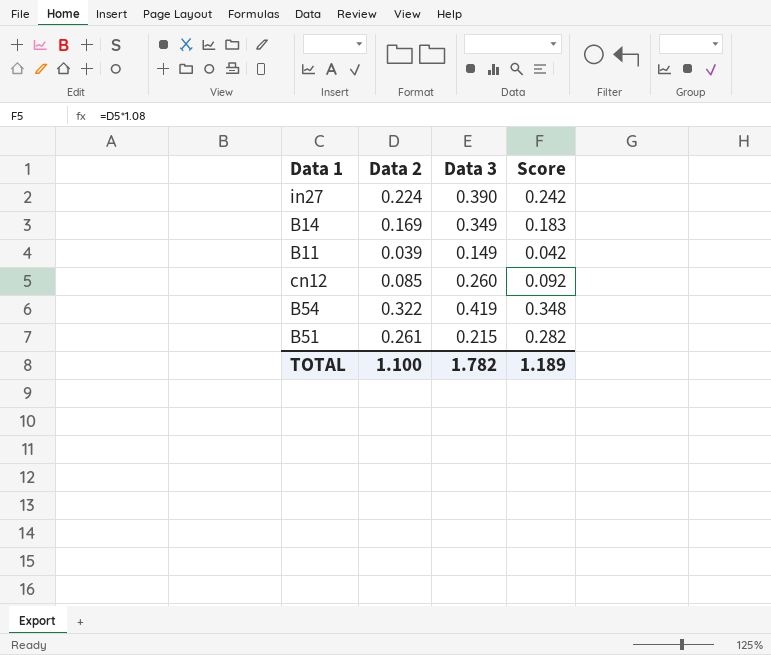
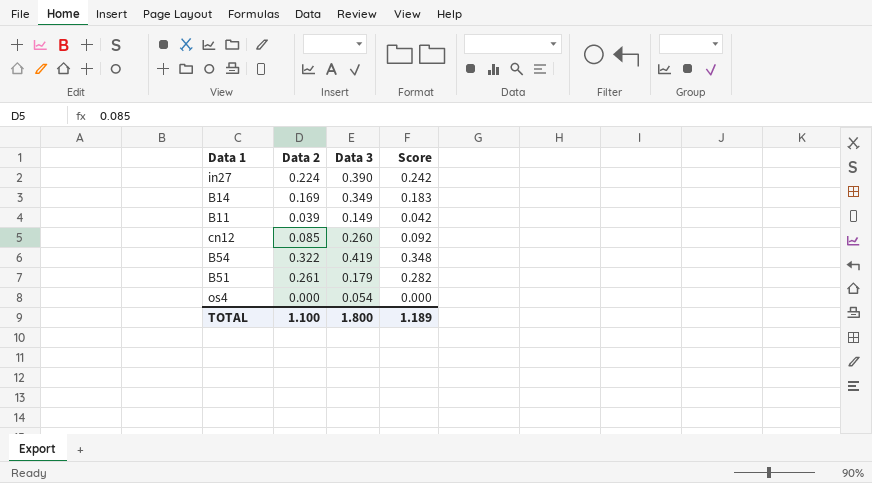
B51 | Data 3: 0.215 -> 0.179
row os4: none -> 0.000 | 0.054 | 0.000
TOTAL | Data 3: 1.782 -> 1.800

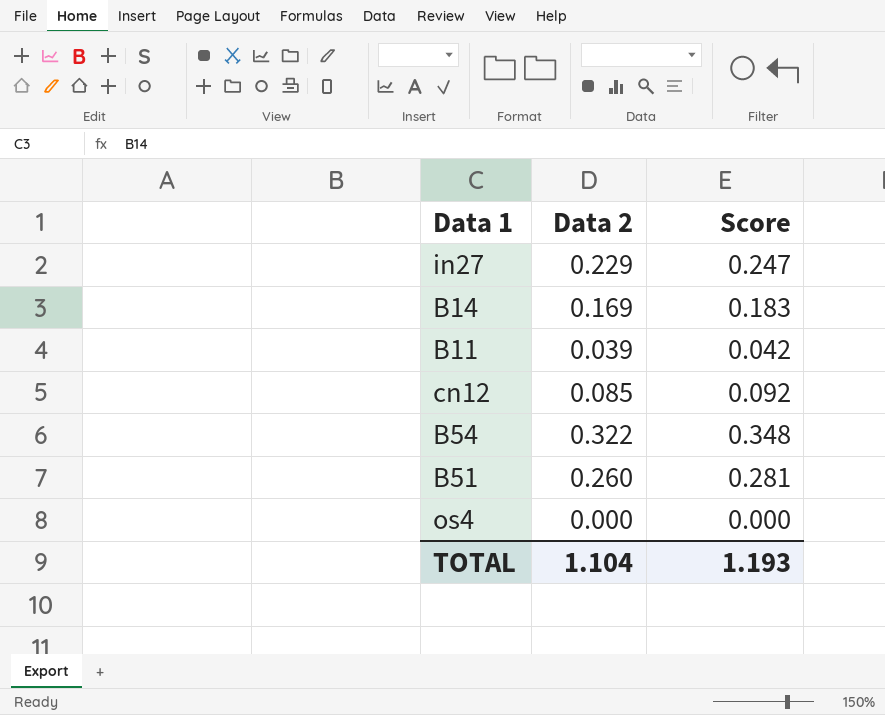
column Data 3 | position: 3 -> none
in27 | Data 2: 0.224 -> 0.229
in27 | Score: 0.242 -> 0.247
B51 | Data 2: 0.261 -> 0.260
B51 | Score: 0.282 -> 0.281
TOTAL | Data 2: 1.100 -> 1.104
TOTAL | Score: 1.189 -> 1.193

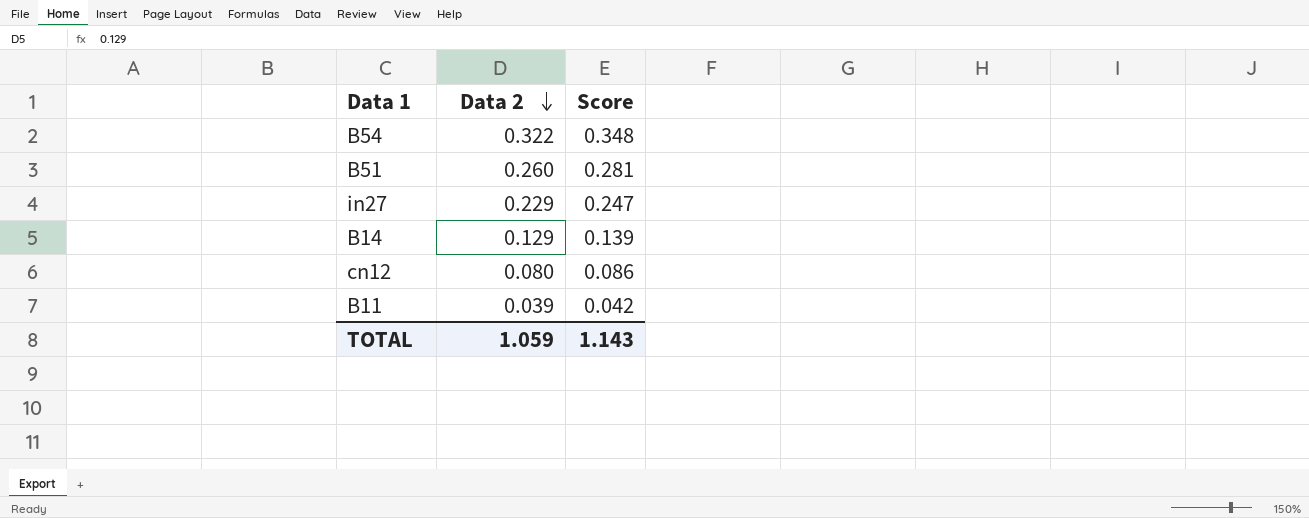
row order: none -> Data 2 descending
row os4: 0.000 | 0.000 -> none
B14 | Data 2: 0.169 -> 0.129
B14 | Score: 0.183 -> 0.139
cn12 | Data 2: 0.085 -> 0.080
cn12 | Score: 0.092 -> 0.086
TOTAL | Data 2: 1.104 -> 1.059
TOTAL | Score: 1.193 -> 1.143

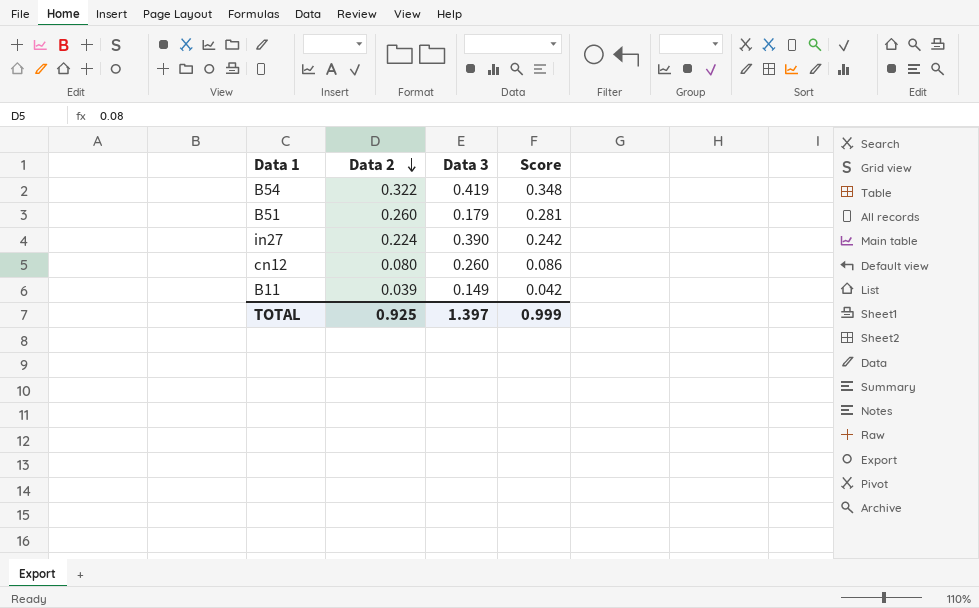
column Data 3 | position: none -> 3
row B14: 0.129 | 0.139 -> none
in27 | Data 2: 0.229 -> 0.224
in27 | Score: 0.247 -> 0.242
TOTAL | Data 2: 1.059 -> 0.925
TOTAL | Score: 1.143 -> 0.999

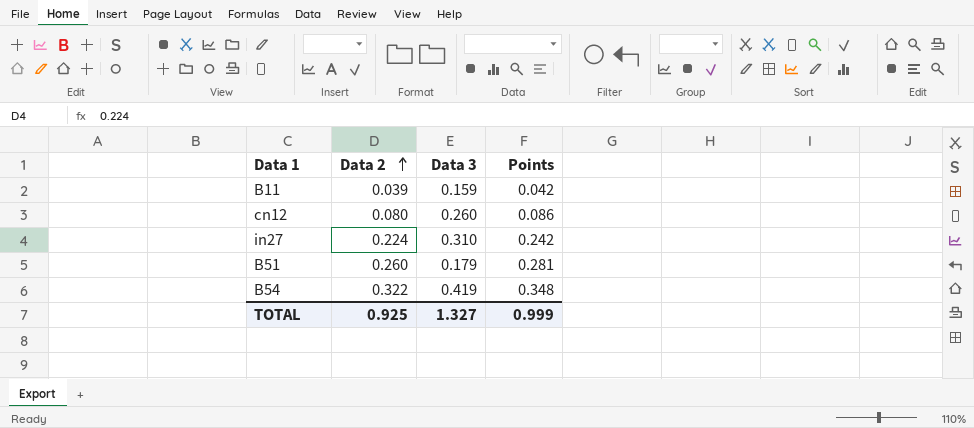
row order: Data 2 descending -> Data 2 ascending
column name: Score -> Points
B11 | Data 3: 0.149 -> 0.159
in27 | Data 3: 0.390 -> 0.310
TOTAL | Data 3: 1.397 -> 1.327

